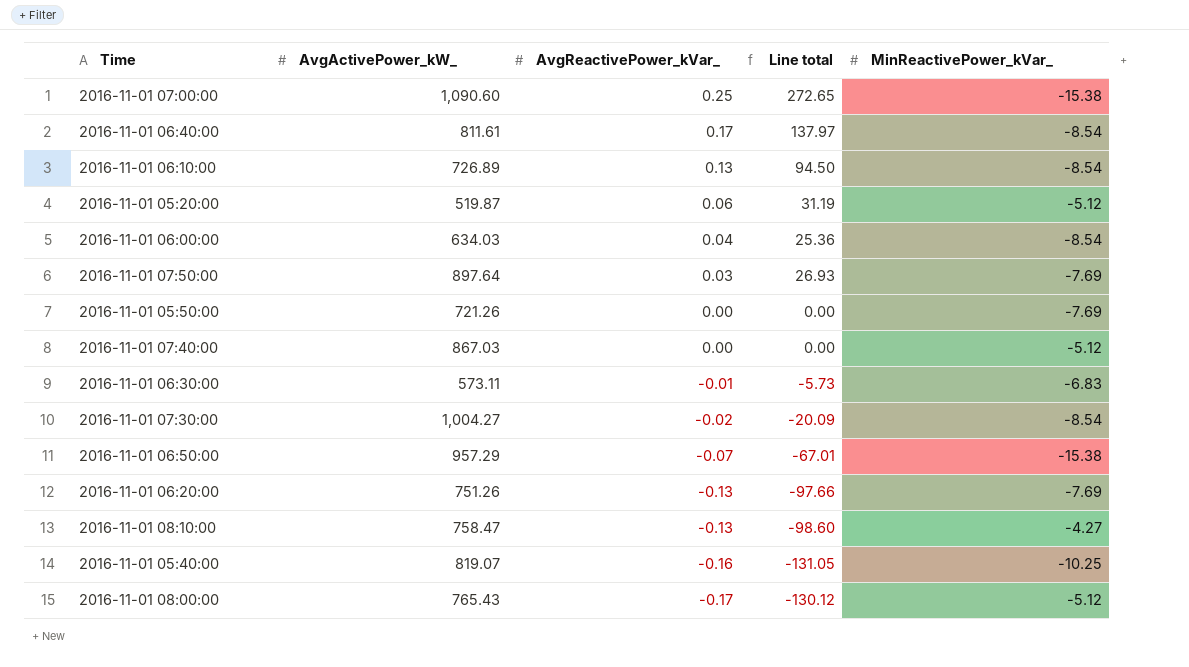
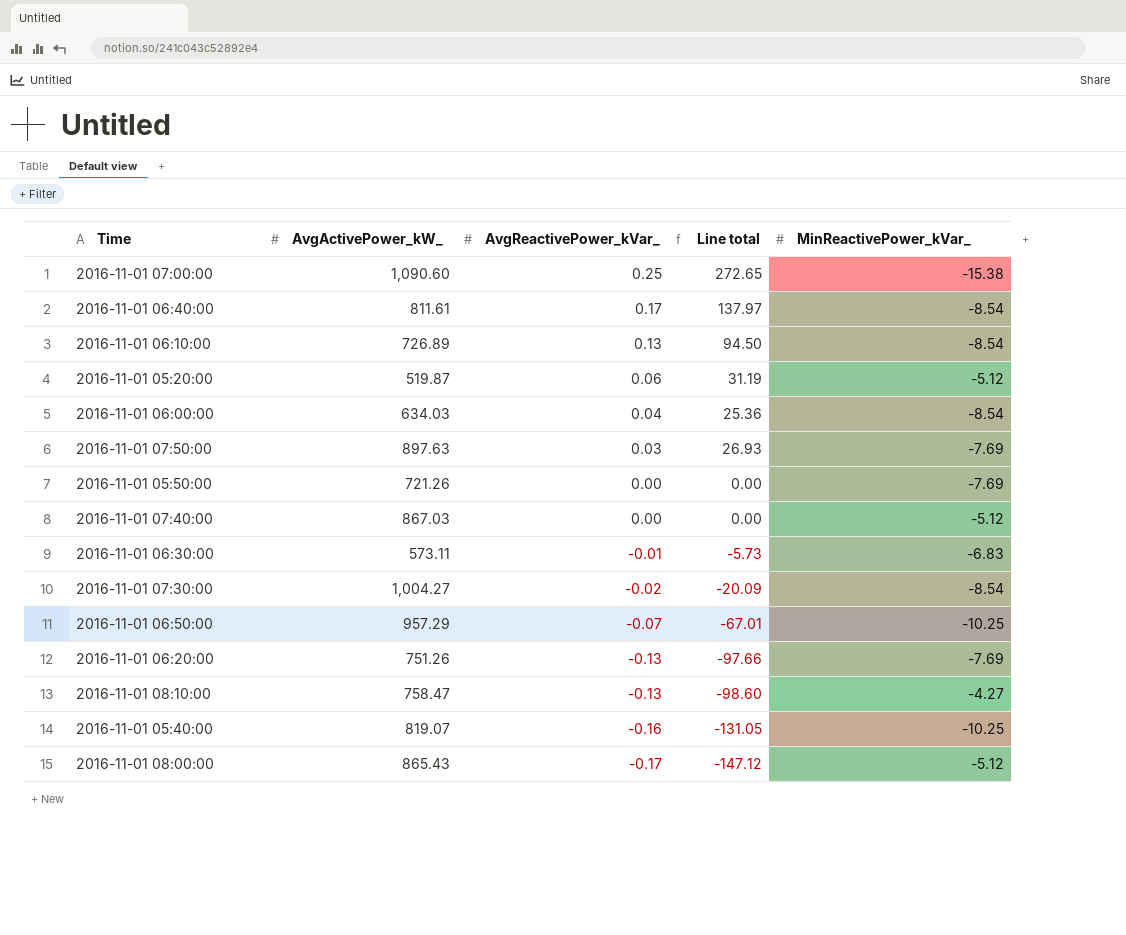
2016-11-01 07:50:00 | AvgActivePower_kW_: 897.64 -> 897.63
2016-11-01 06:50:00 | MinReactivePower_kVar_: -15.38 -> -10.25
2016-11-01 08:00:00 | AvgActivePower_kW_: 765.43 -> 865.43
2016-11-01 08:00:00 | Line total: -130.12 -> -147.12

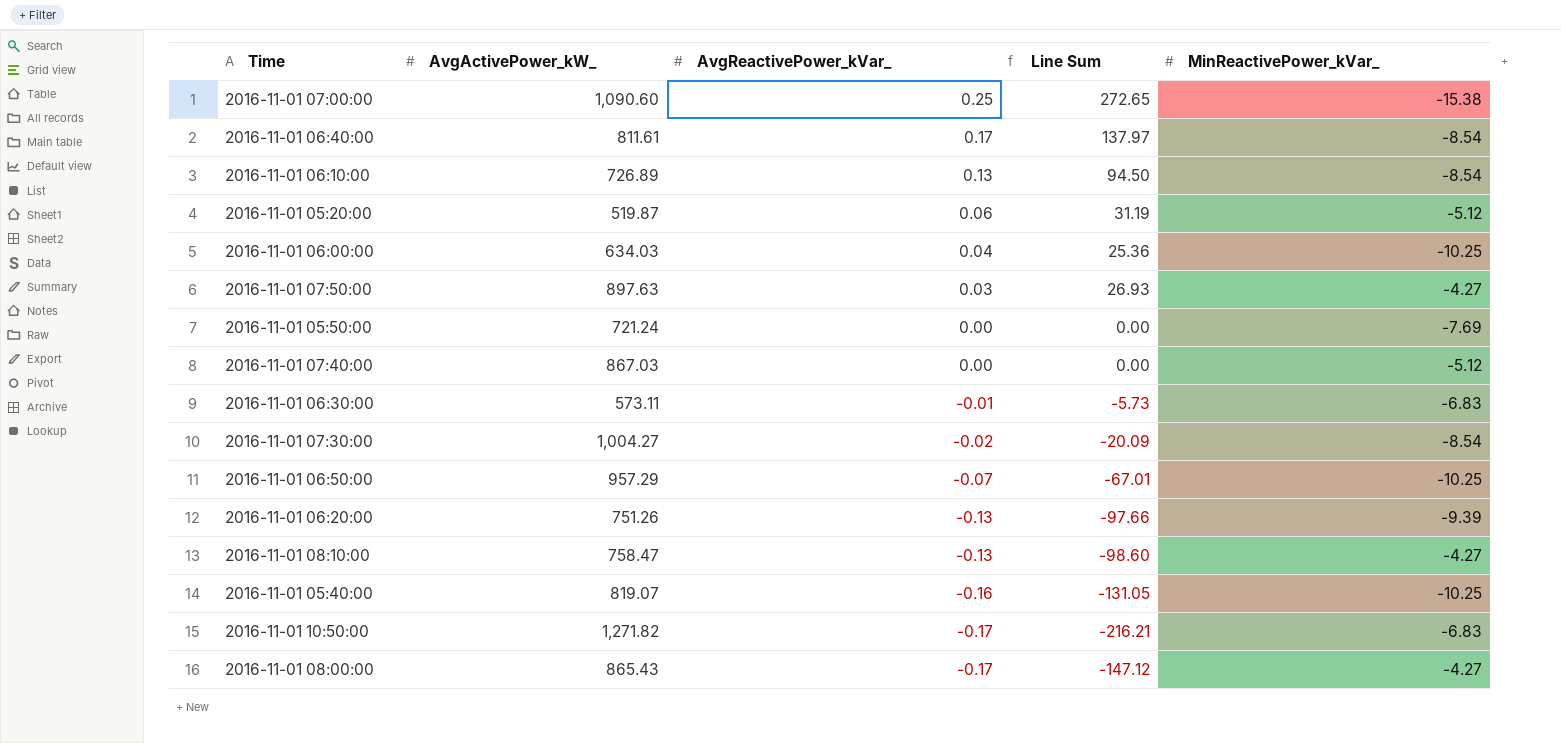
column name: Line total -> Line Sum
2016-11-01 06:00:00 | MinReactivePower_kVar_: -8.54 -> -10.25
2016-11-01 07:50:00 | MinReactivePower_kVar_: -7.69 -> -4.27
2016-11-01 05:50:00 | AvgActivePower_kW_: 721.26 -> 721.24
2016-11-01 06:20:00 | MinReactivePower_kVar_: -7.69 -> -9.39
row 2016-11-01 10:50:00: none -> 1,271.82 | -0.17 | -216.21 | -6.83
2016-11-01 08:00:00 | MinReactivePower_kVar_: -5.12 -> -4.27

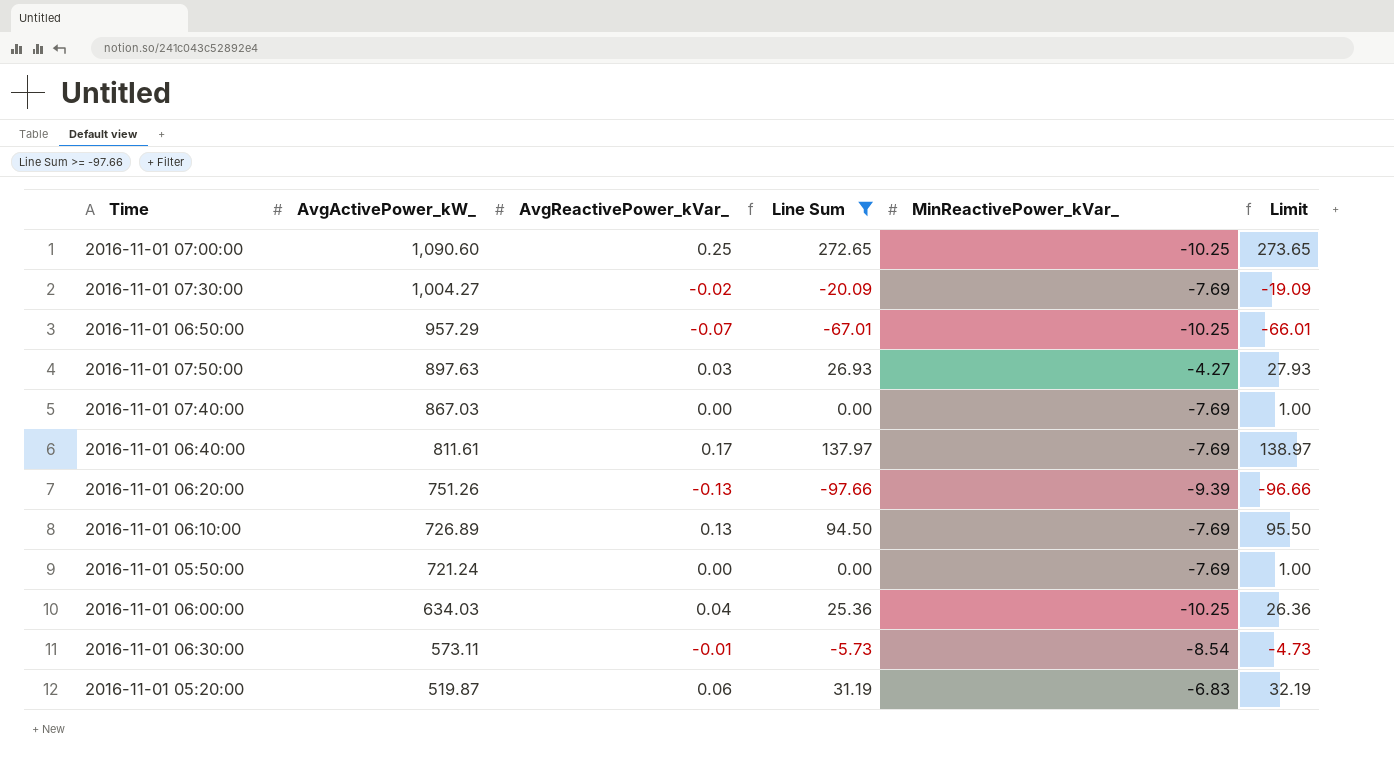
filter: none -> Line Sum >= -97.66
row order: AvgReactivePower_kVar_ descending -> AvgActivePower_kW_ descending
column Limit | formula: none -> [Line Sum] + 1
2016-11-01 07:00:00 | MinReactivePower_kVar_: -15.38 -> -10.25
2016-11-01 07:30:00 | MinReactivePower_kVar_: -8.54 -> -7.69
2016-11-01 07:40:00 | MinReactivePower_kVar_: -5.12 -> -7.69
2016-11-01 06:40:00 | MinReactivePower_kVar_: -8.54 -> -7.69
2016-11-01 06:10:00 | MinReactivePower_kVar_: -8.54 -> -7.69
2016-11-01 06:30:00 | MinReactivePower_kVar_: -6.83 -> -8.54
2016-11-01 05:20:00 | MinReactivePower_kVar_: -5.12 -> -6.83

